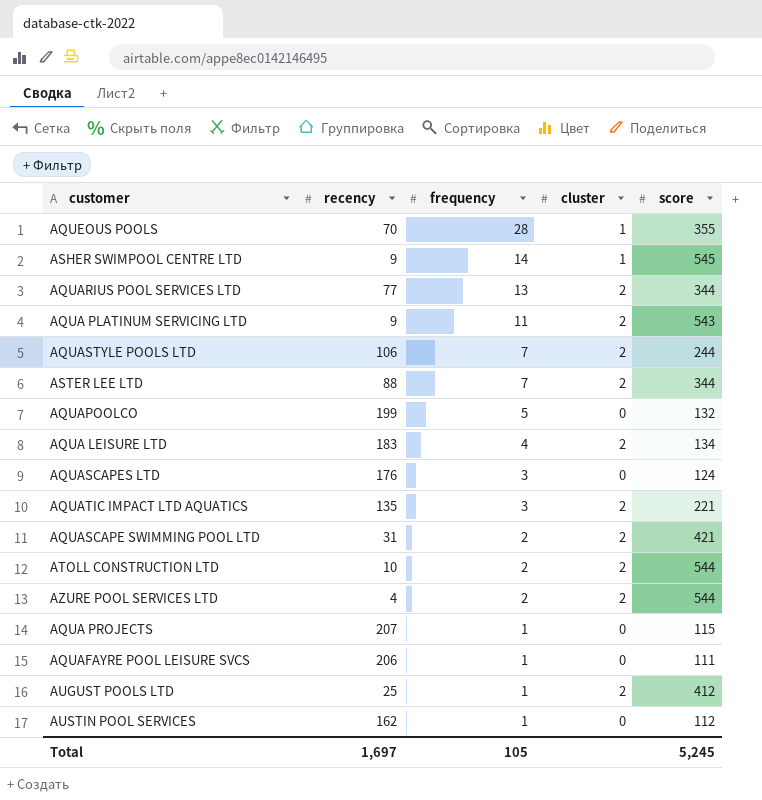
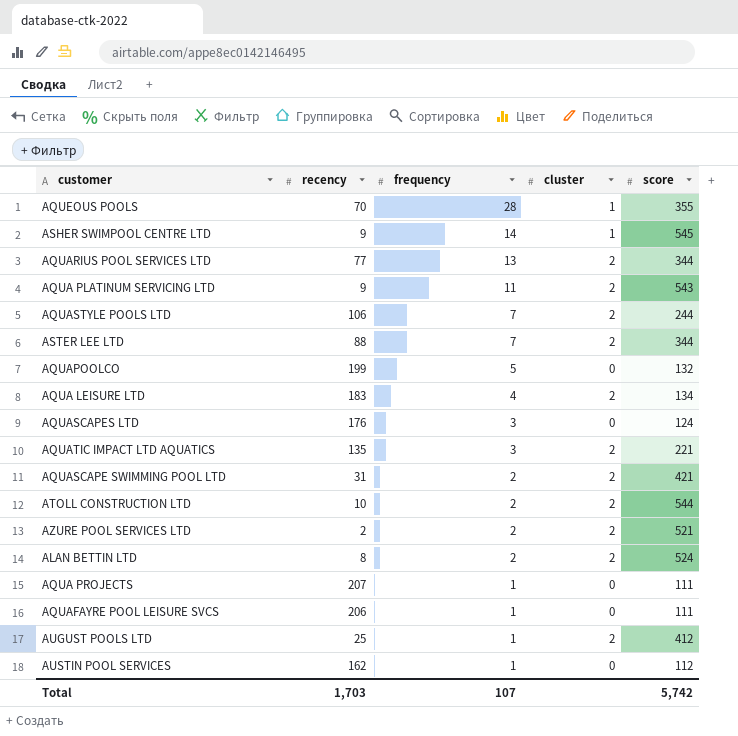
AZURE POOL SERVICES LTD | recency: 4 -> 2
AZURE POOL SERVICES LTD | score: 544 -> 521
row ALAN BETTIN LTD: none -> 8 | 2 | 2 | 524
AQUA PROJECTS | score: 115 -> 111
Total | recency: 1,697 -> 1,703
Total | frequency: 105 -> 107
Total | score: 5,245 -> 5,742

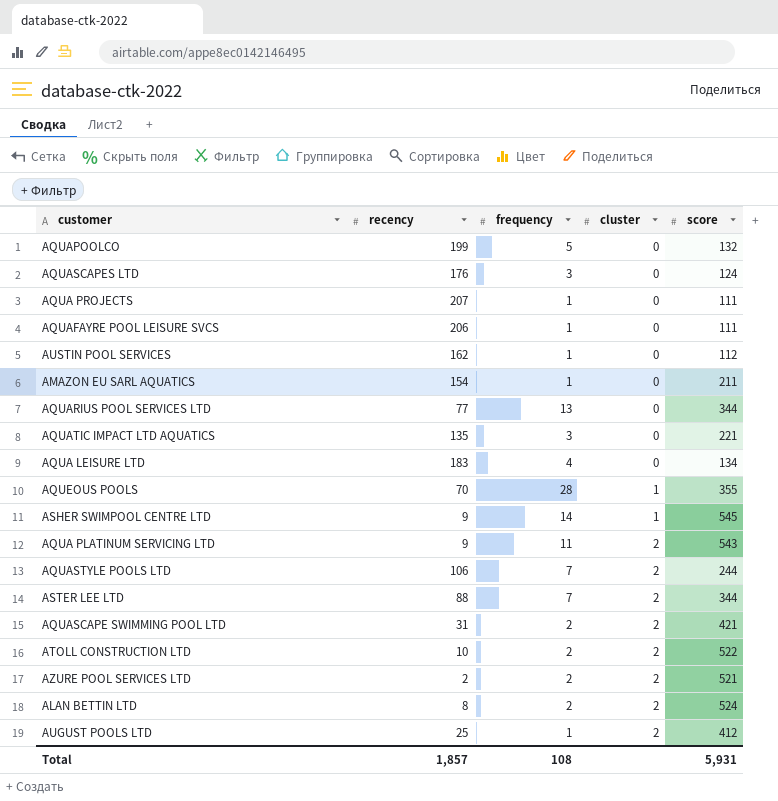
row order: frequency descending -> cluster ascending
row AMAZON EU SARL AQUATICS: none -> 154 | 1 | 0 | 211
AQUARIUS POOL SERVICES LTD | cluster: 2 -> 0
AQUATIC IMPACT LTD AQUATICS | cluster: 2 -> 0
AQUA LEISURE LTD | cluster: 2 -> 0
ATOLL CONSTRUCTION LTD | score: 544 -> 522
Total | recency: 1,703 -> 1,857
Total | frequency: 107 -> 108
Total | score: 5,742 -> 5,931

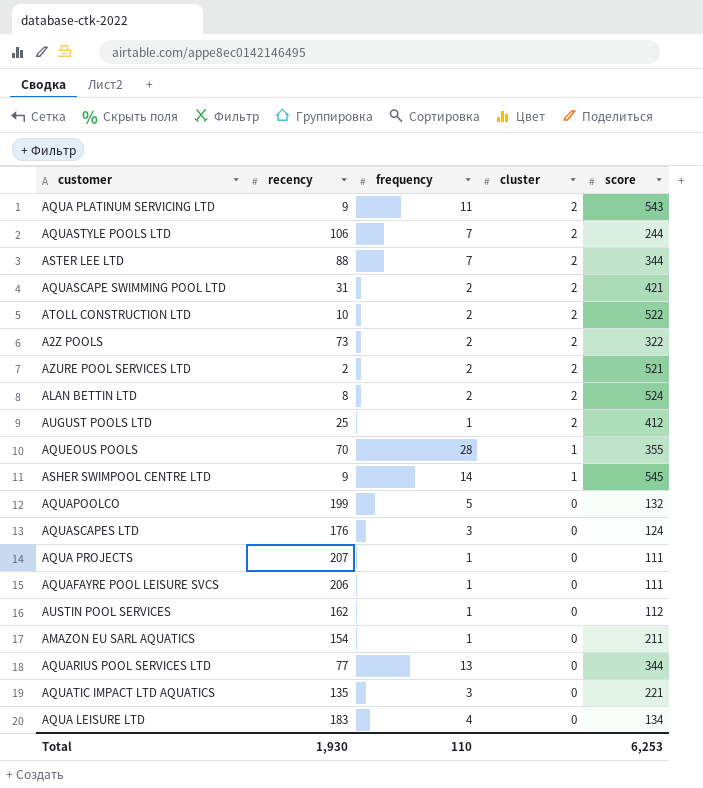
row order: cluster ascending -> cluster descending
row A2Z POOLS: none -> 73 | 2 | 2 | 322
Total | recency: 1,857 -> 1,930
Total | frequency: 108 -> 110
Total | score: 5,931 -> 6,253

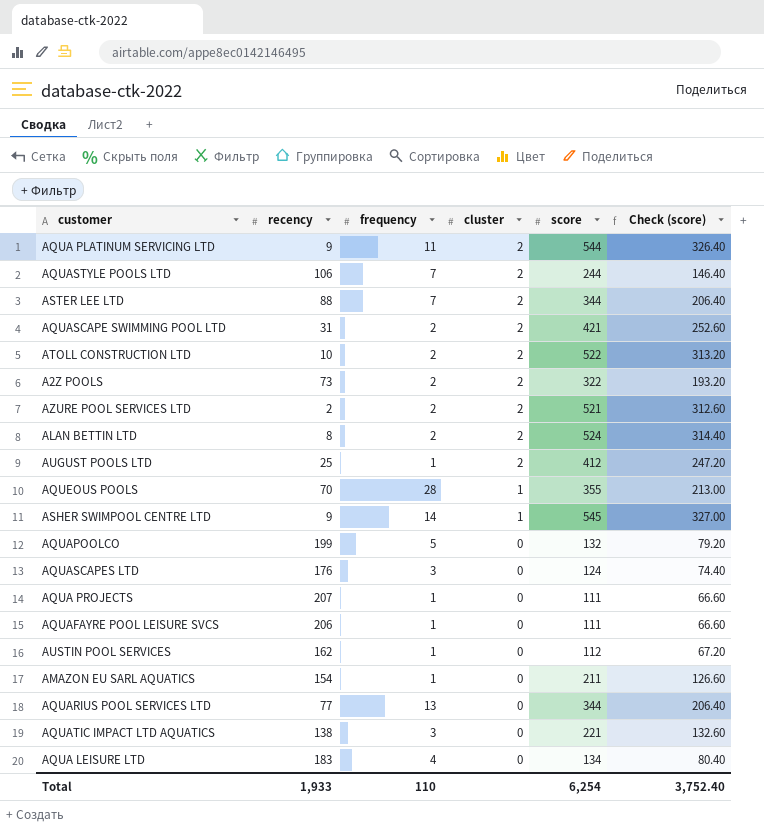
column Check (score) | formula: none -> [score] * 0.6
AQUA PLATINUM SERVICING LTD | score: 543 -> 544
AQUATIC IMPACT LTD AQUATICS | recency: 135 -> 138
Total | recency: 1,930 -> 1,933
Total | score: 6,253 -> 6,254

